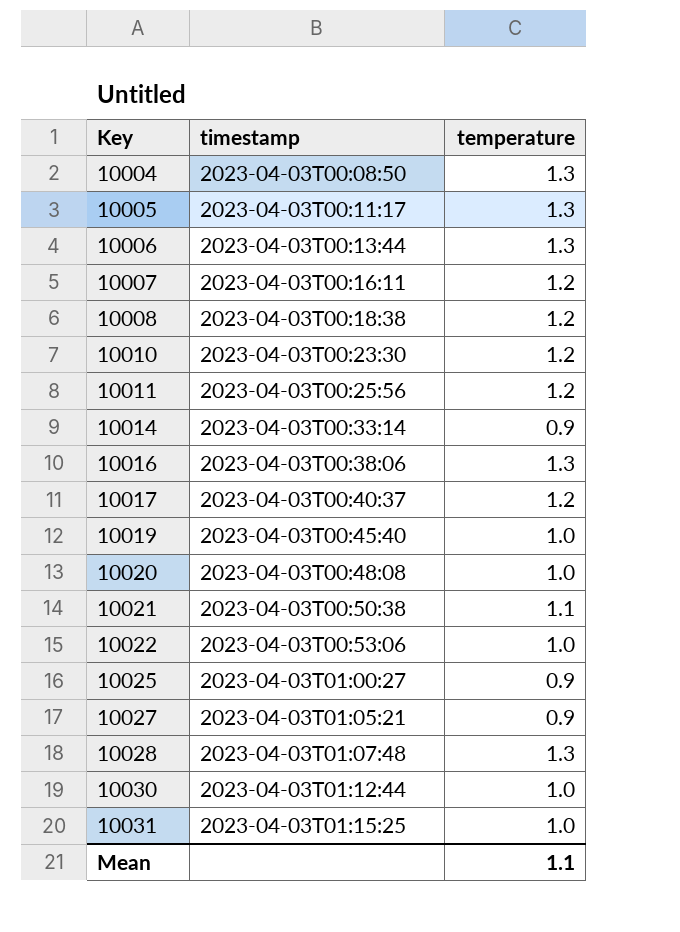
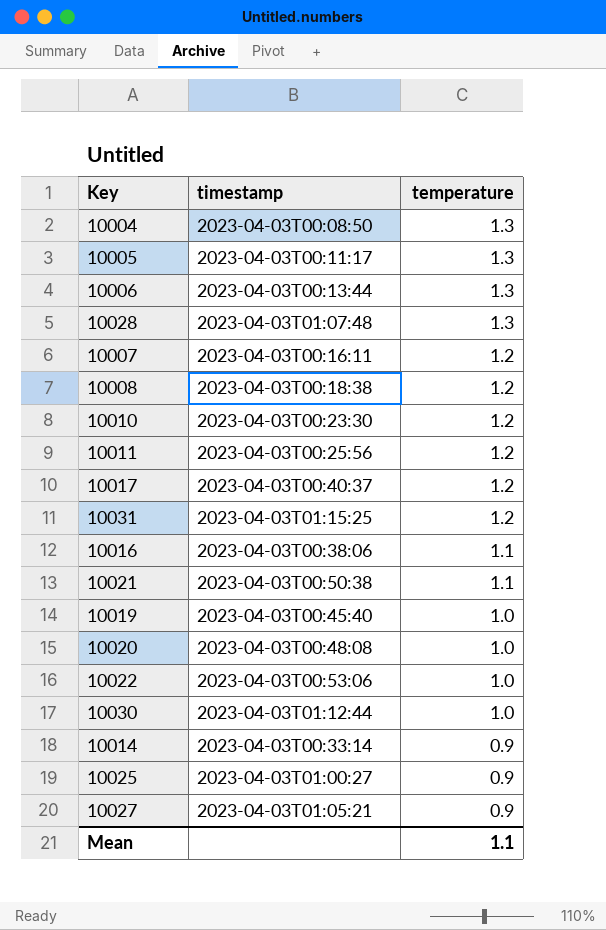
row order: Key ascending -> temperature descending
10031 | temperature: 1.0 -> 1.2
10016 | temperature: 1.3 -> 1.1

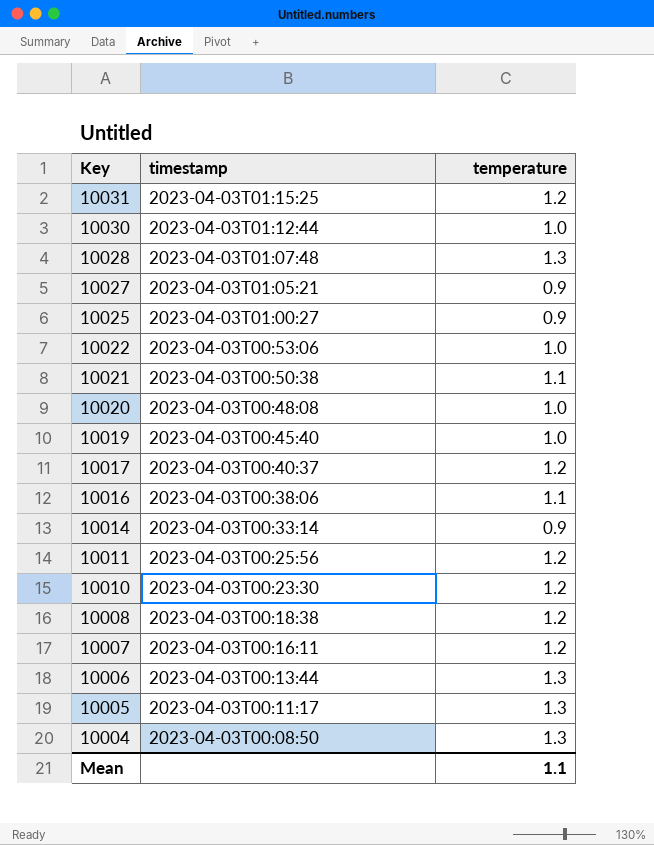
row order: temperature descending -> Key descending

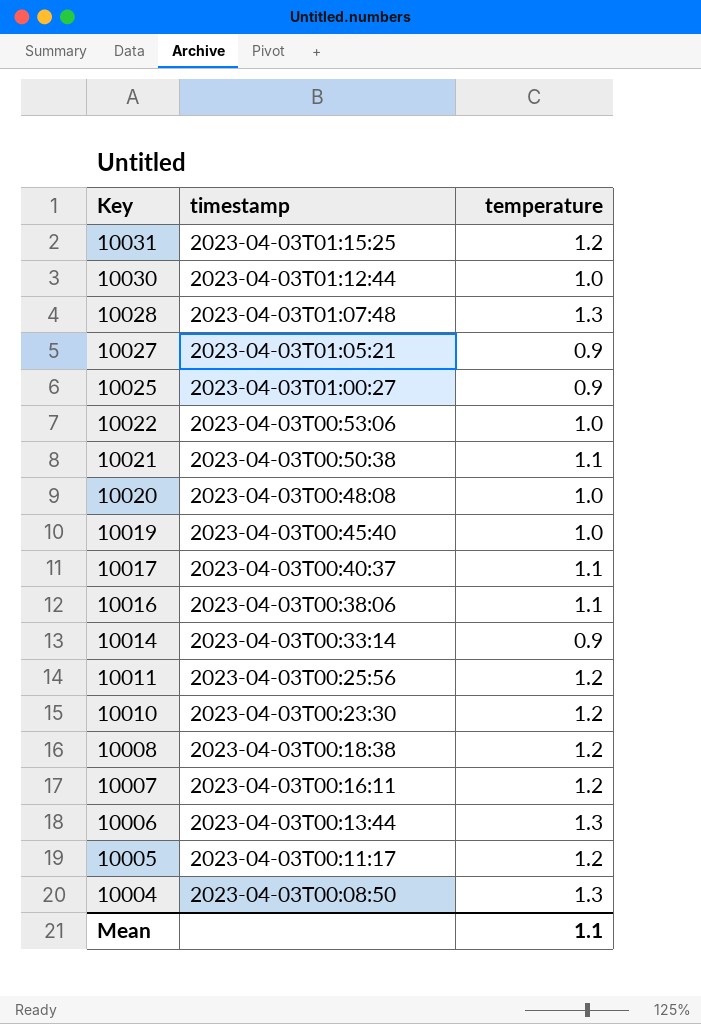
10017 | temperature: 1.2 -> 1.1
10005 | temperature: 1.3 -> 1.2

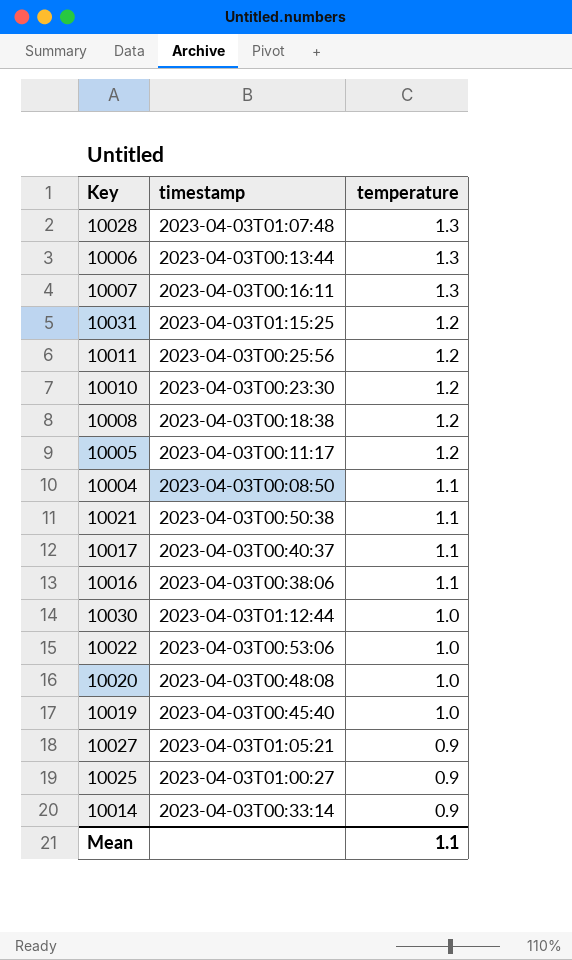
row order: Key descending -> temperature descending
10007 | temperature: 1.2 -> 1.3
10004 | temperature: 1.3 -> 1.1

